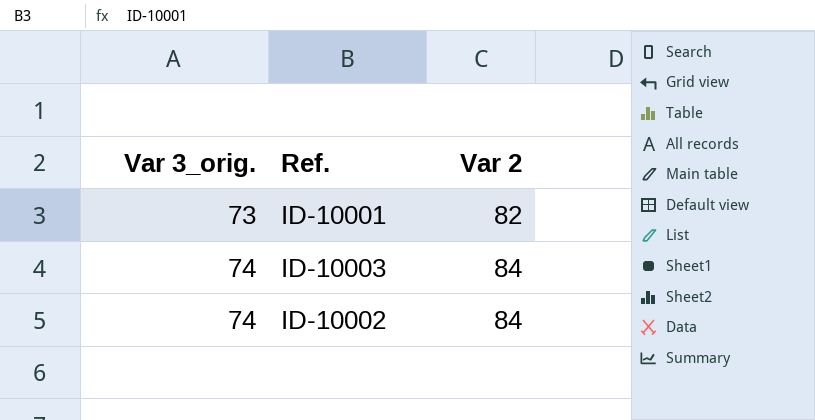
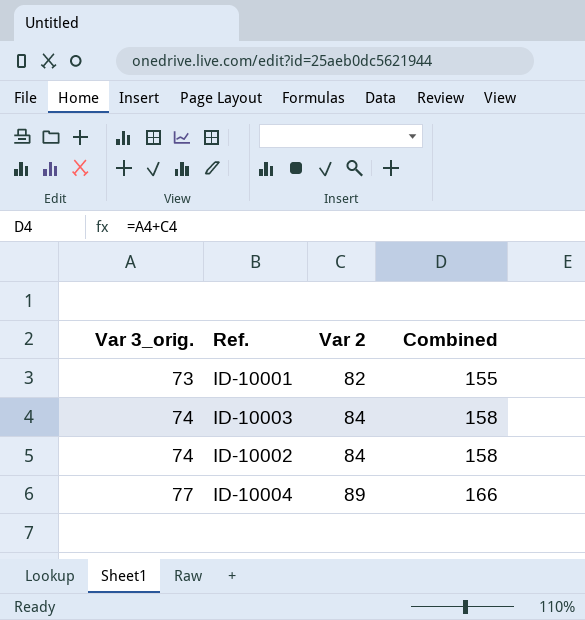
column Combined | formula: none -> [Var 3_orig.] + [Var 2]
row ID-10004: none -> 77 | 89 | 166

